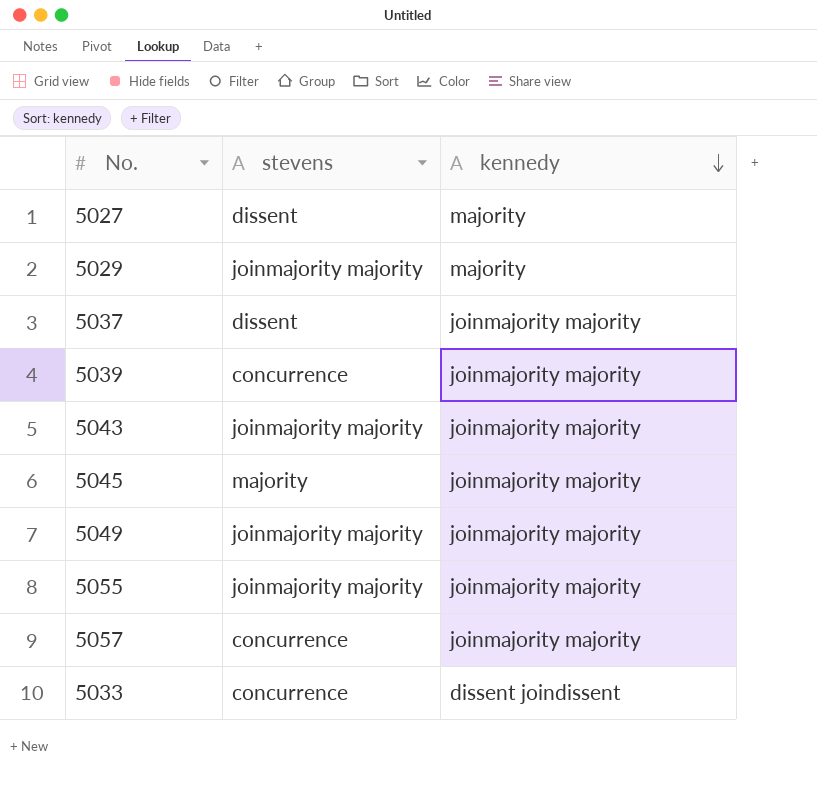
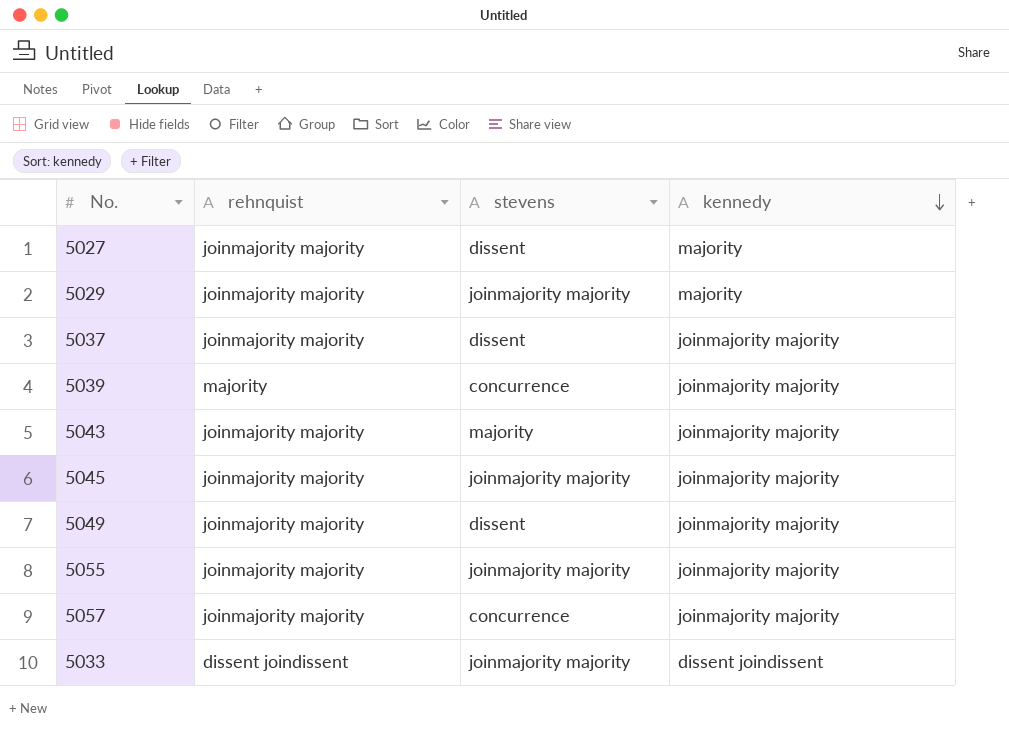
column rehnquist | position: none -> 2
5043 | stevens: joinmajority majority -> majority
5045 | stevens: majority -> joinmajority majority
5049 | stevens: joinmajority majority -> dissent
5033 | stevens: concurrence -> joinmajority majority

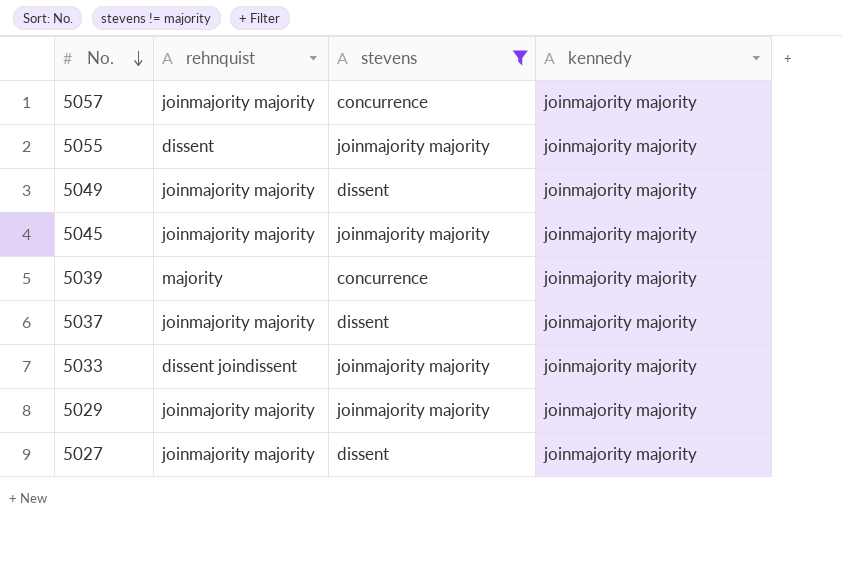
filter: none -> stevens != majority
row order: kennedy descending -> No. descending
5055 | rehnquist: joinmajority majority -> dissent
5033 | kennedy: dissent joindissent -> joinmajority majority
5029 | kennedy: majority -> joinmajority majority
5027 | kennedy: majority -> joinmajority majority

